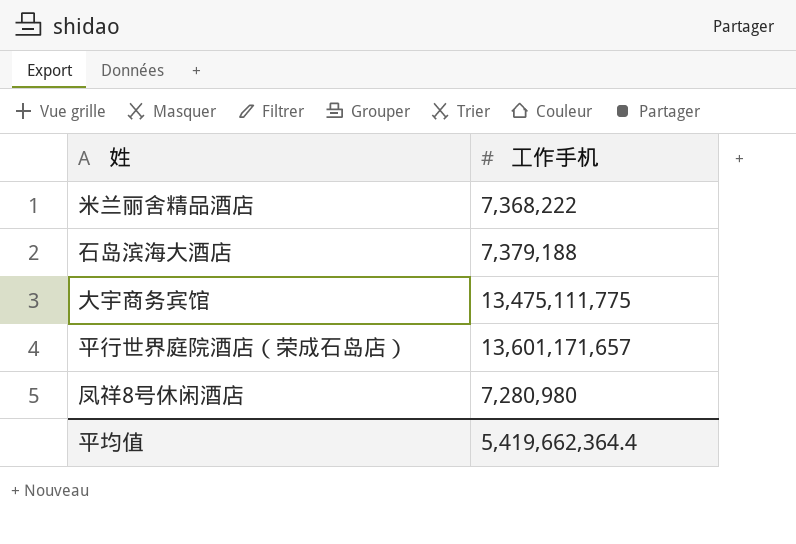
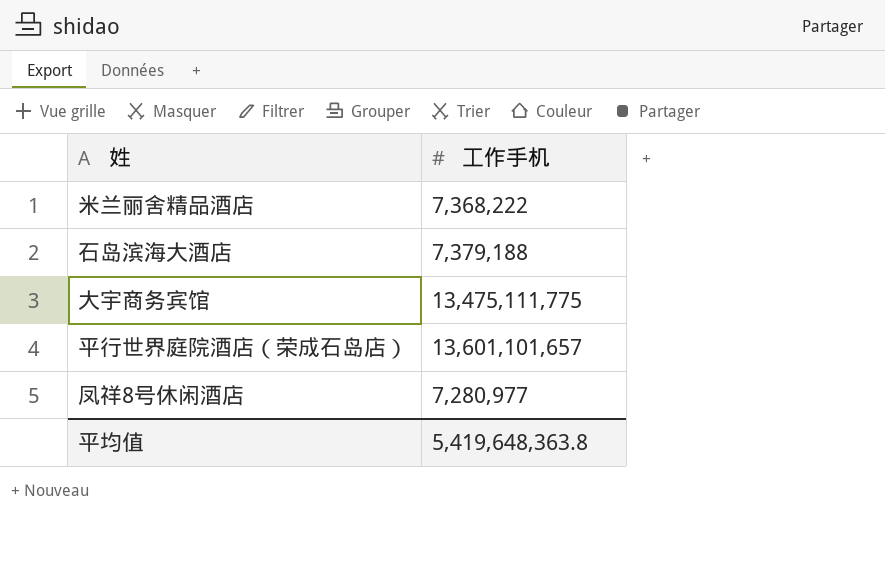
平行世界庭院酒店（荣成石岛店） | 工作手机: 13,601,171,657 -> 13,601,101,657
凤祥8号休闲酒店 | 工作手机: 7,280,980 -> 7,280,977
平均值 | 工作手机: 5,419,662,364.4 -> 5,419,648,363.8

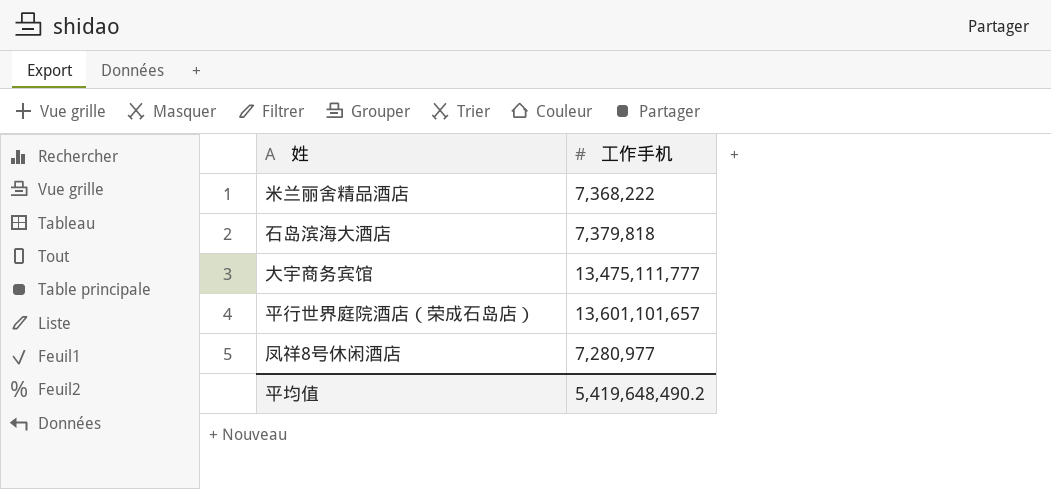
石岛滨海大酒店 | 工作手机: 7,379,188 -> 7,379,818
大宇商务宾馆 | 工作手机: 13,475,111,775 -> 13,475,111,777
平均值 | 工作手机: 5,419,648,363.8 -> 5,419,648,490.2

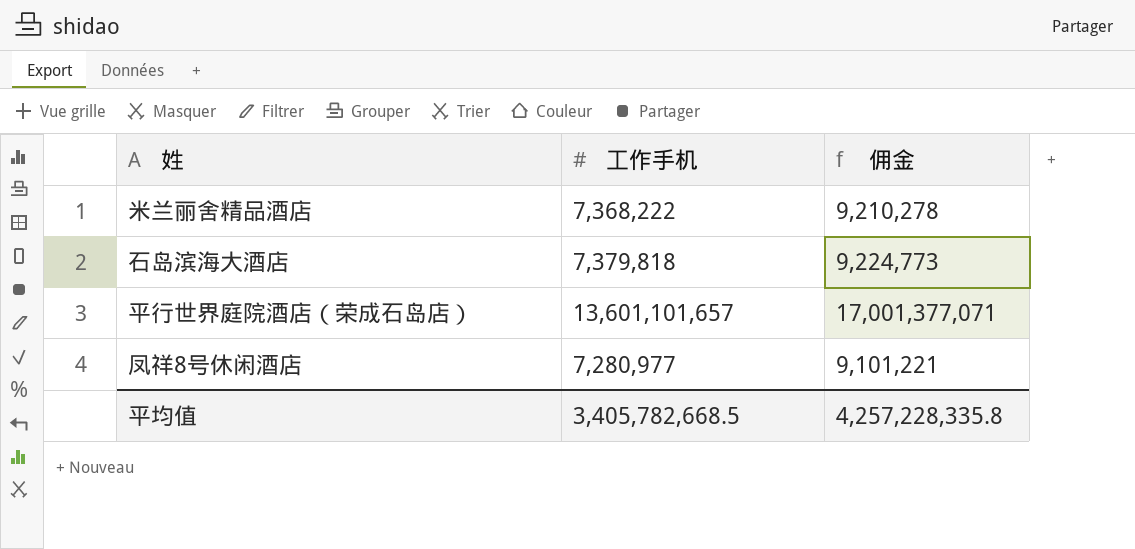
column 佣金 | formula: none -> [工作手机] * 1.25
row 大宇商务宾馆: 13,475,111,777 -> none
平均值 | 工作手机: 5,419,648,490.2 -> 3,405,782,668.5

